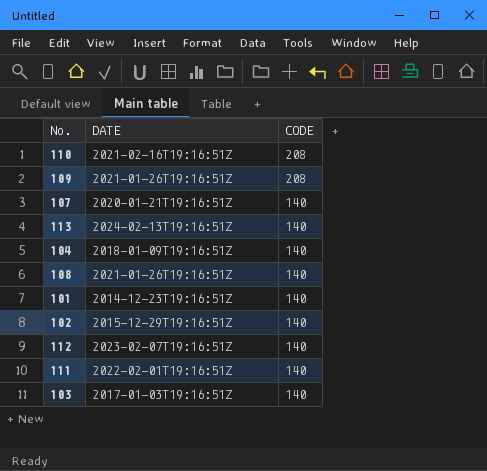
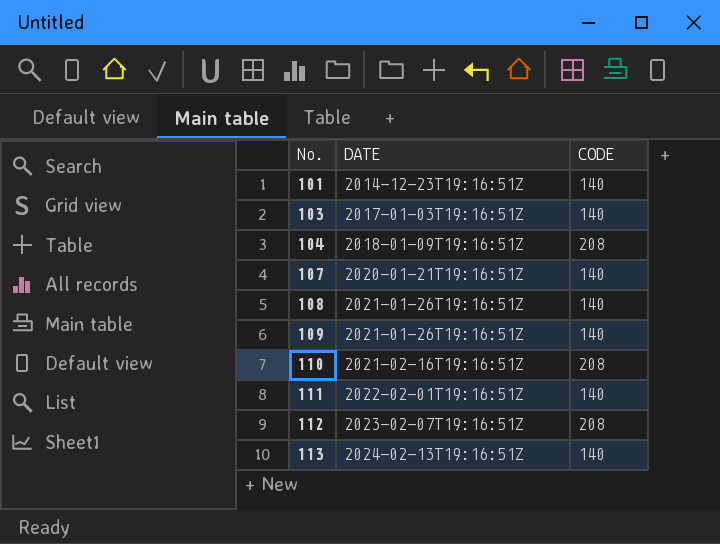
row order: CODE descending -> No. ascending
row 102: 2015-12-29T19:16:51Z | 140 -> none
104 | CODE: 140 -> 208
109 | CODE: 208 -> 140
112 | CODE: 140 -> 208

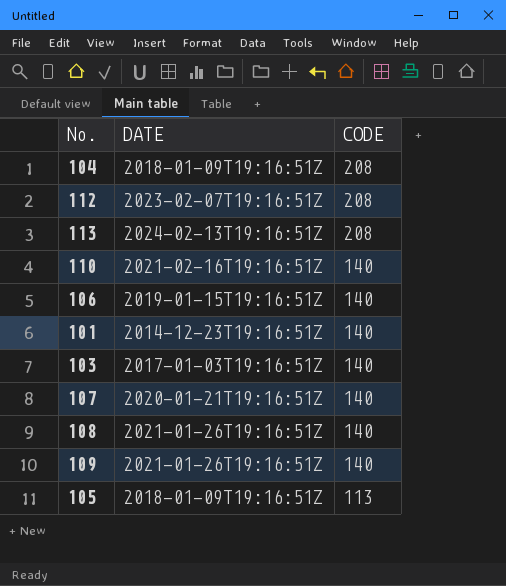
row order: No. ascending -> CODE descending
row 111: 2022-02-01T19:16:51Z | 140 -> none
113 | CODE: 140 -> 208
110 | CODE: 208 -> 140
row 106: none -> 2019-01-15T19:16:51Z | 140
row 105: none -> 2018-01-09T19:16:51Z | 113

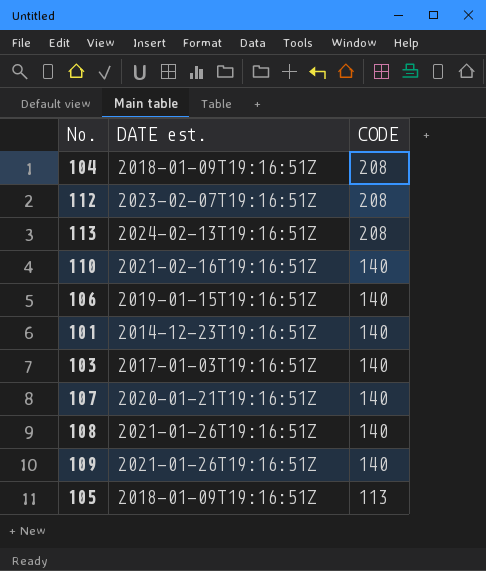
column name: DATE -> DATE est.

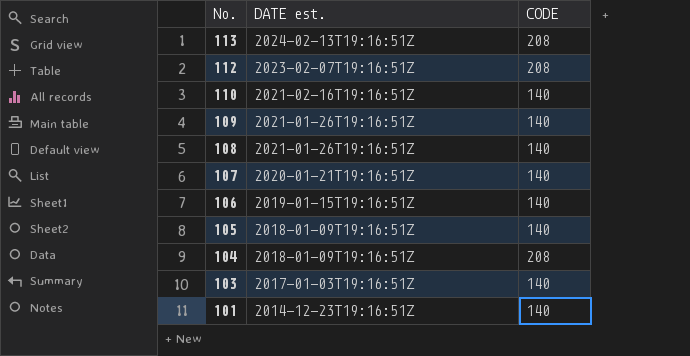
row order: CODE descending -> No. descending
105 | CODE: 113 -> 140

